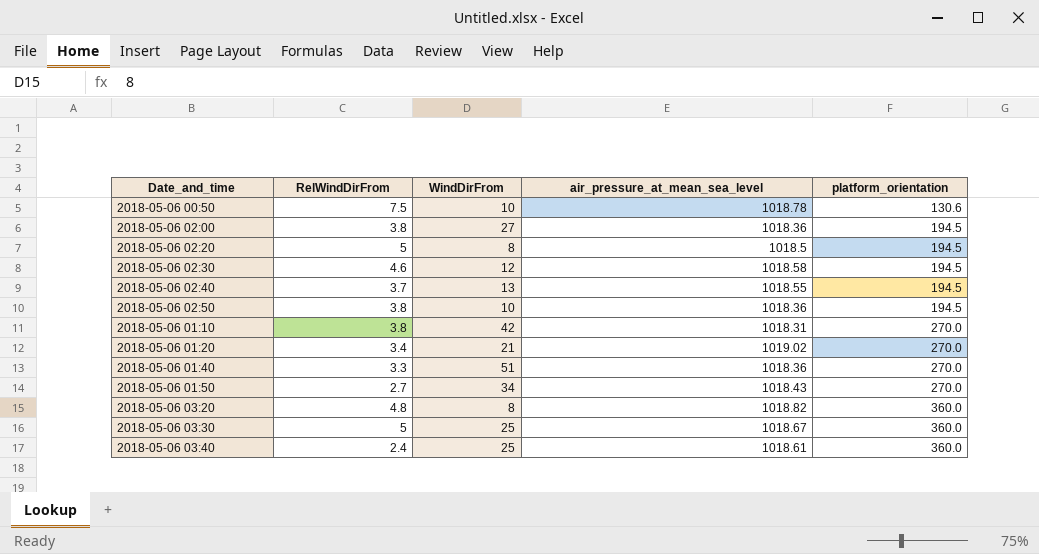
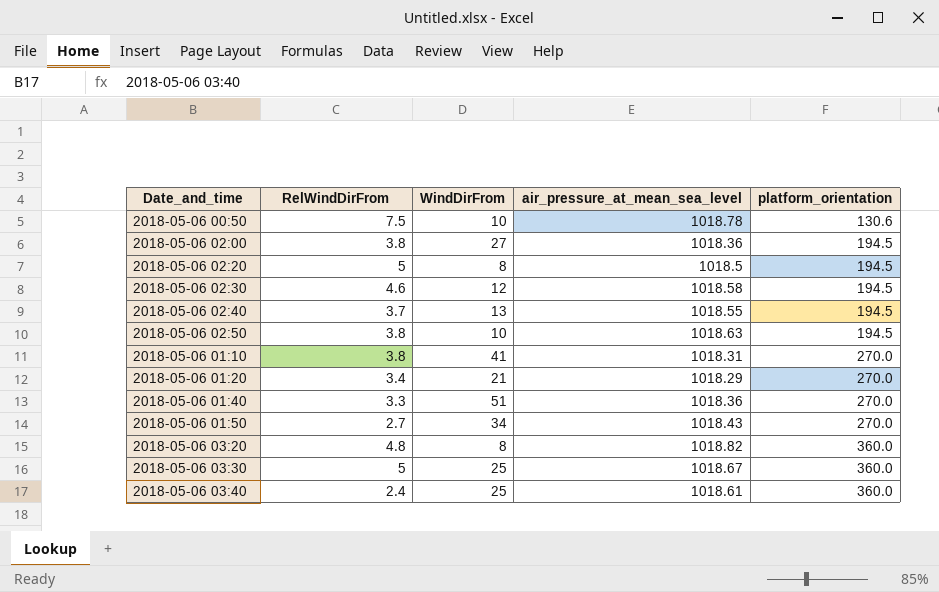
2018-05-06 02:50 | air_pressure_at_mean_sea_level: 1018.36 -> 1018.63
2018-05-06 01:10 | WindDirFrom: 42 -> 41
2018-05-06 01:20 | air_pressure_at_mean_sea_level: 1019.02 -> 1018.29

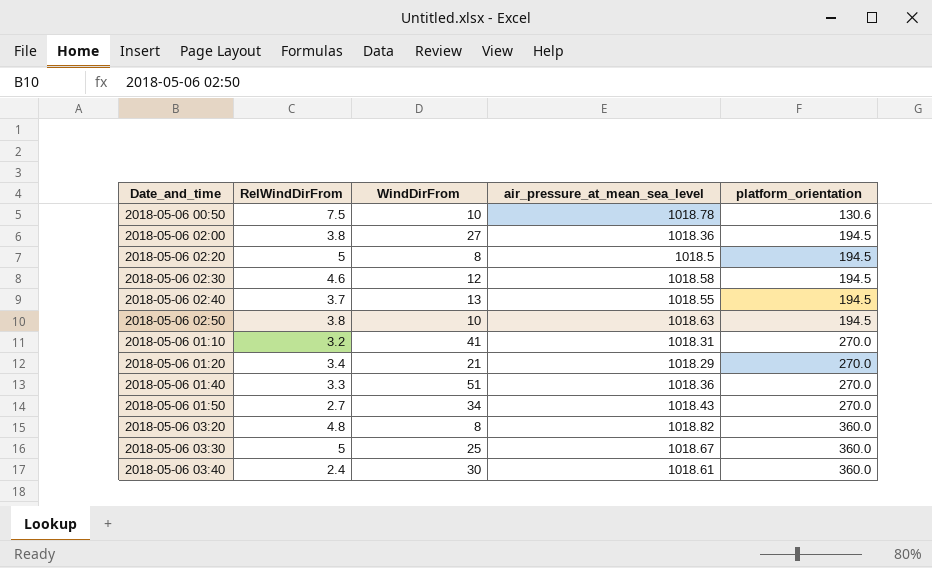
2018-05-06 01:10 | RelWindDirFrom: 3.8 -> 3.2
2018-05-06 03:40 | WindDirFrom: 25 -> 30

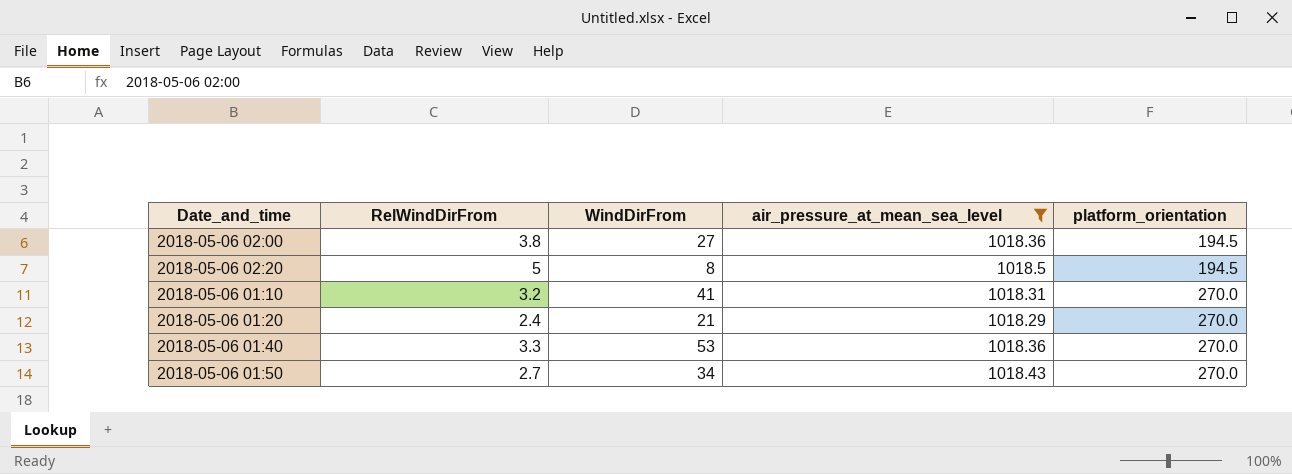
filter: none -> air_pressure_at_mean_sea_level <= 1018.5
2018-05-06 01:20 | RelWindDirFrom: 3.4 -> 2.4
2018-05-06 01:40 | WindDirFrom: 51 -> 53

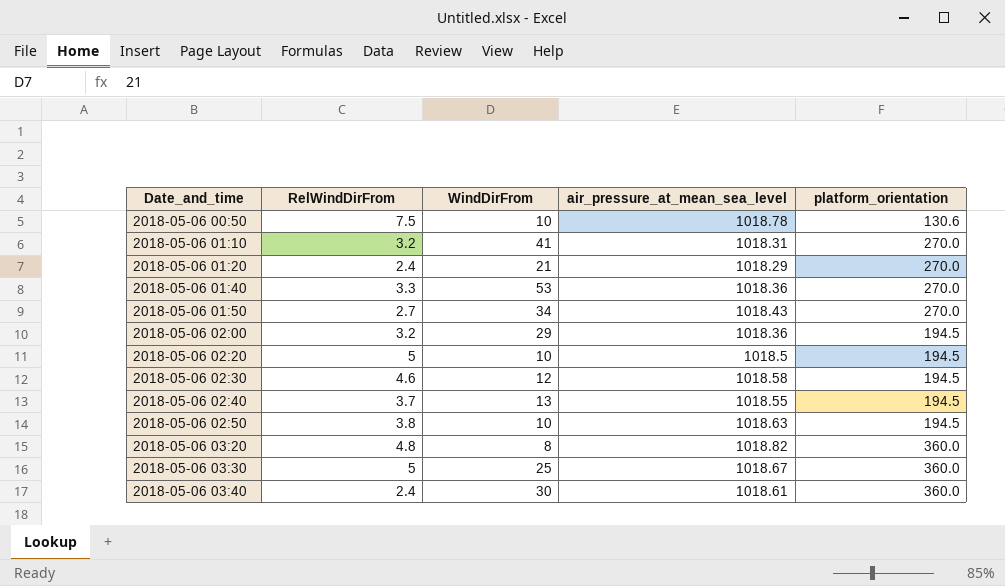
filter: air_pressure_at_mean_sea_level <= 1018.5 -> none
row order: platform_orientation ascending -> Date_and_time ascending
2018-05-06 02:00 | RelWindDirFrom: 3.8 -> 3.2
2018-05-06 02:00 | WindDirFrom: 27 -> 29
2018-05-06 02:20 | WindDirFrom: 8 -> 10

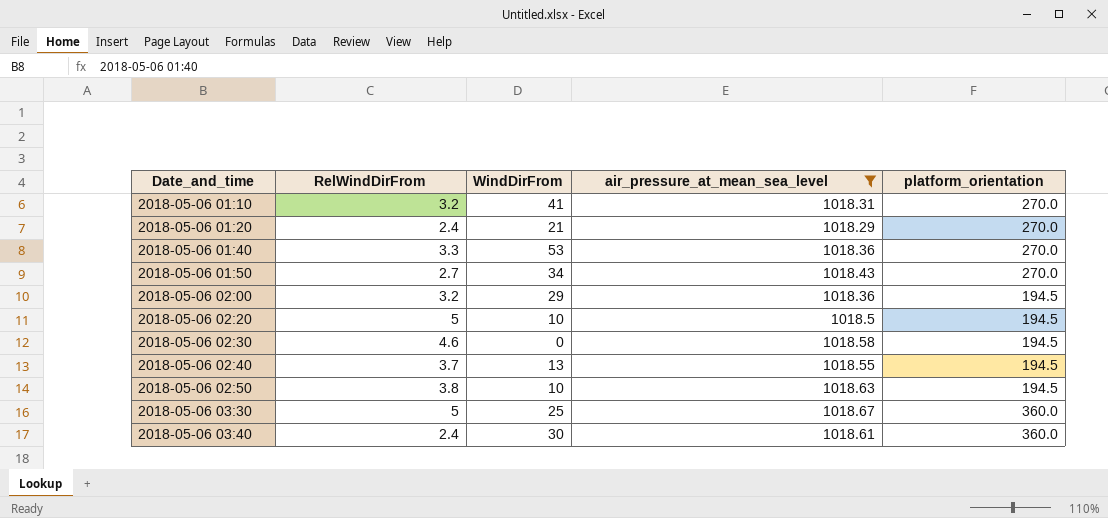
filter: none -> air_pressure_at_mean_sea_level <= 1018.67
2018-05-06 02:30 | WindDirFrom: 12 -> 0

